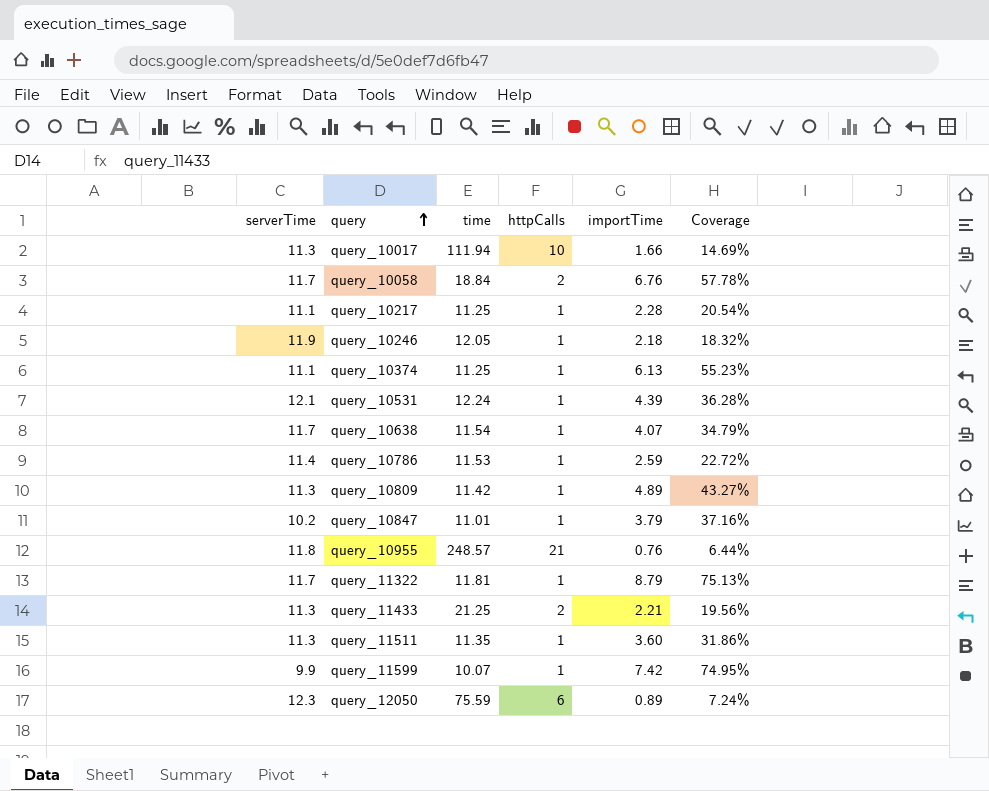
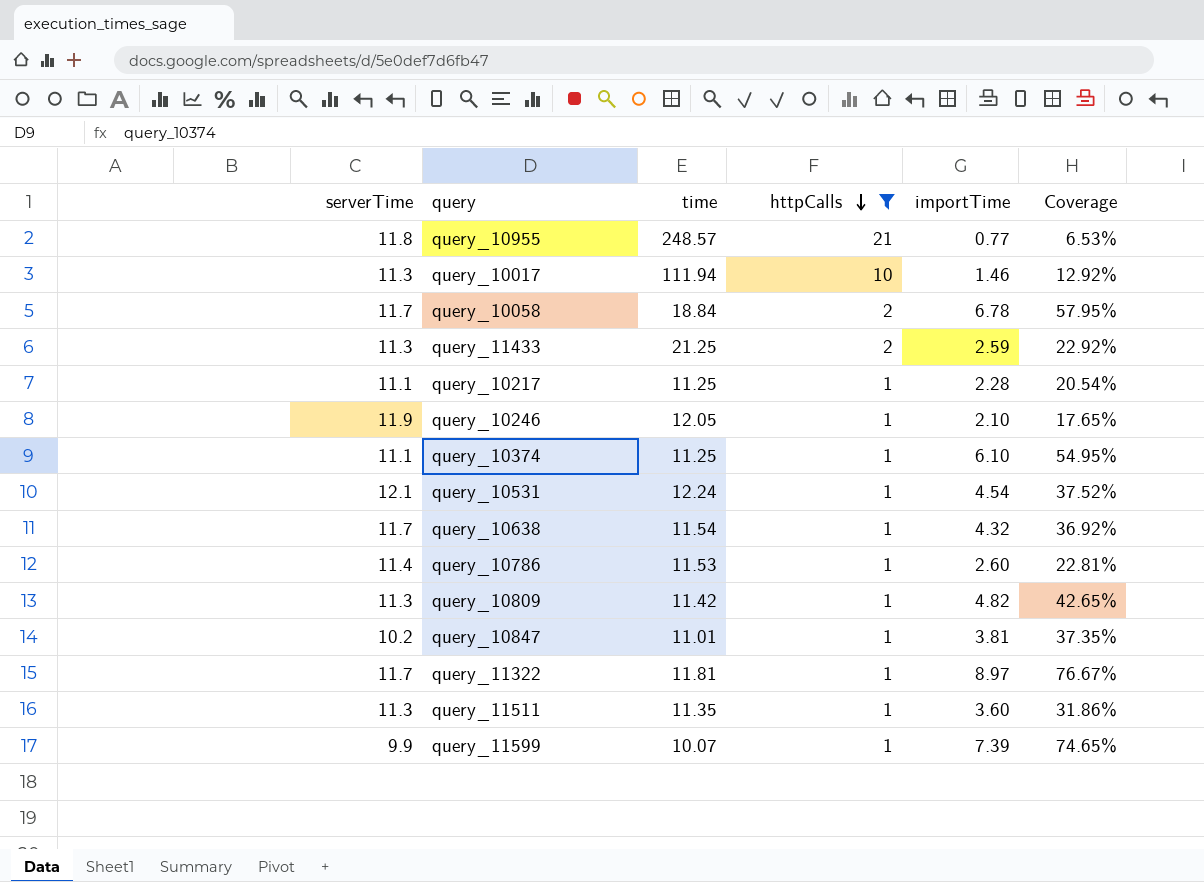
filter: none -> httpCalls != 6
row order: query ascending -> httpCalls descending
query_10955 | importTime: 0.76 -> 0.77
query_10955 | Coverage: 6.44% -> 6.53%
query_10017 | importTime: 1.66 -> 1.46
query_10017 | Coverage: 14.69% -> 12.92%
query_10058 | importTime: 6.76 -> 6.78
query_10058 | Coverage: 57.78% -> 57.95%
query_11433 | importTime: 2.21 -> 2.59
query_11433 | Coverage: 19.56% -> 22.92%
query_10246 | importTime: 2.18 -> 2.10
query_10246 | Coverage: 18.32% -> 17.65%
query_10374 | importTime: 6.13 -> 6.10
query_10374 | Coverage: 55.23% -> 54.95%
query_10531 | importTime: 4.39 -> 4.54
query_10531 | Coverage: 36.28% -> 37.52%
query_10638 | importTime: 4.07 -> 4.32
query_10638 | Coverage: 34.79% -> 36.92%
query_10786 | importTime: 2.59 -> 2.60
query_10786 | Coverage: 22.72% -> 22.81%
query_10809 | importTime: 4.89 -> 4.82
query_10809 | Coverage: 43.27% -> 42.65%
query_10847 | importTime: 3.79 -> 3.81
query_10847 | Coverage: 37.16% -> 37.35%
query_11322 | importTime: 8.79 -> 8.97
query_11322 | Coverage: 75.13% -> 76.67%
query_11599 | importTime: 7.42 -> 7.39
query_11599 | Coverage: 74.95% -> 74.65%

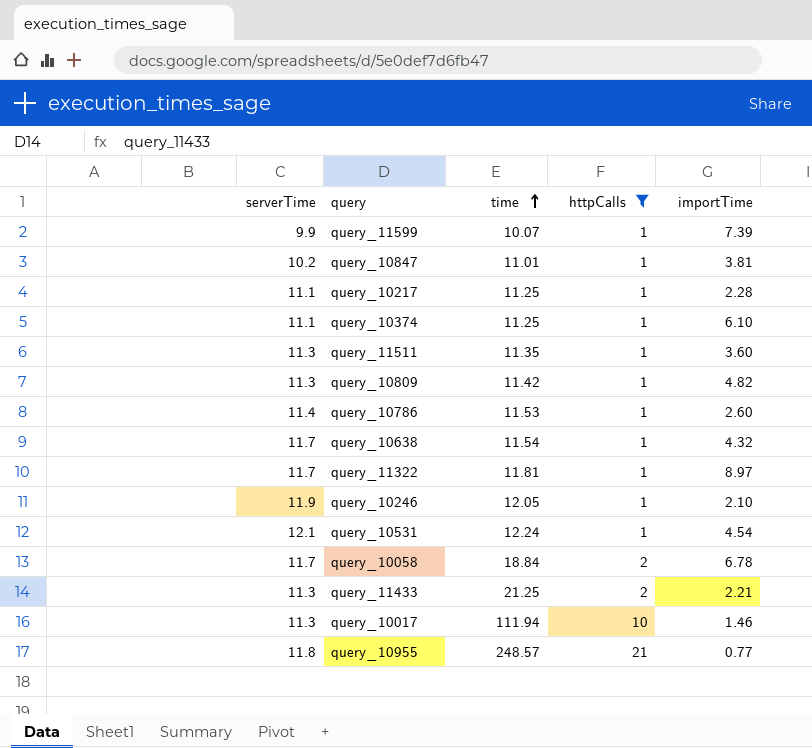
row order: httpCalls descending -> time ascending
column Coverage | formula: [importTime] / [serverTime] -> none
query_11433 | importTime: 2.59 -> 2.21

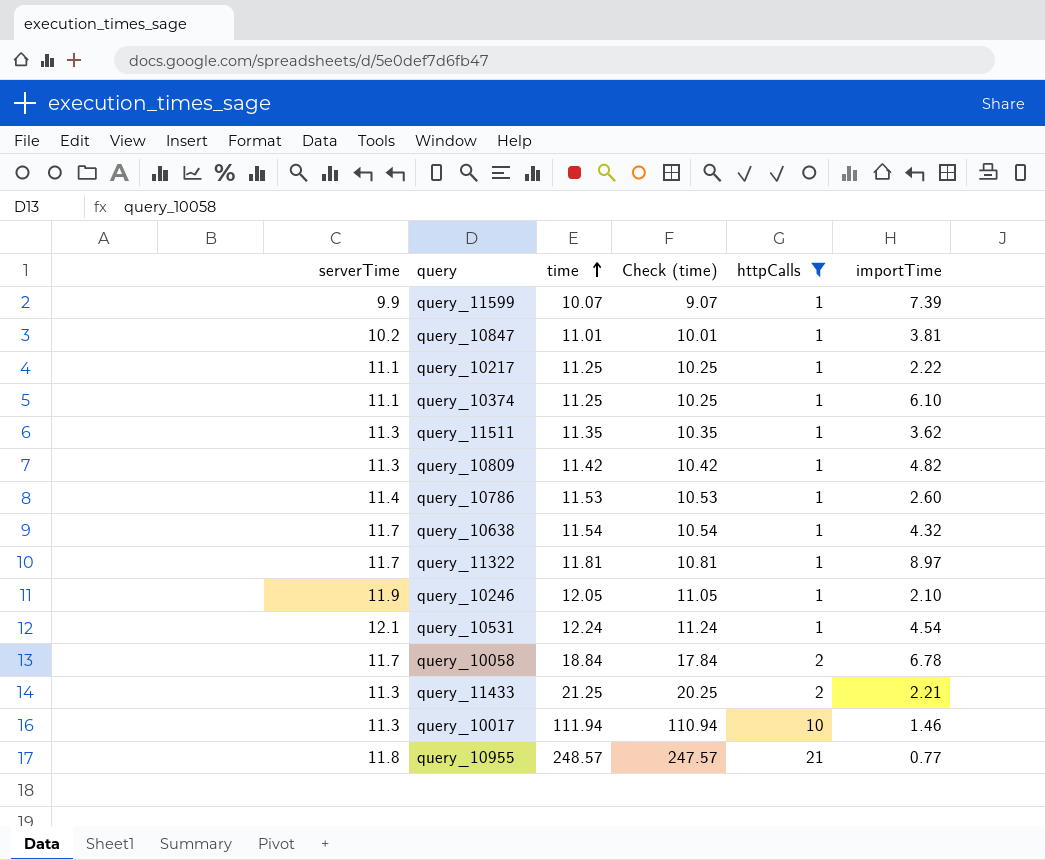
column Check (time) | formula: none -> [time] - 1
query_10217 | importTime: 2.28 -> 2.22
query_11511 | importTime: 3.60 -> 3.62

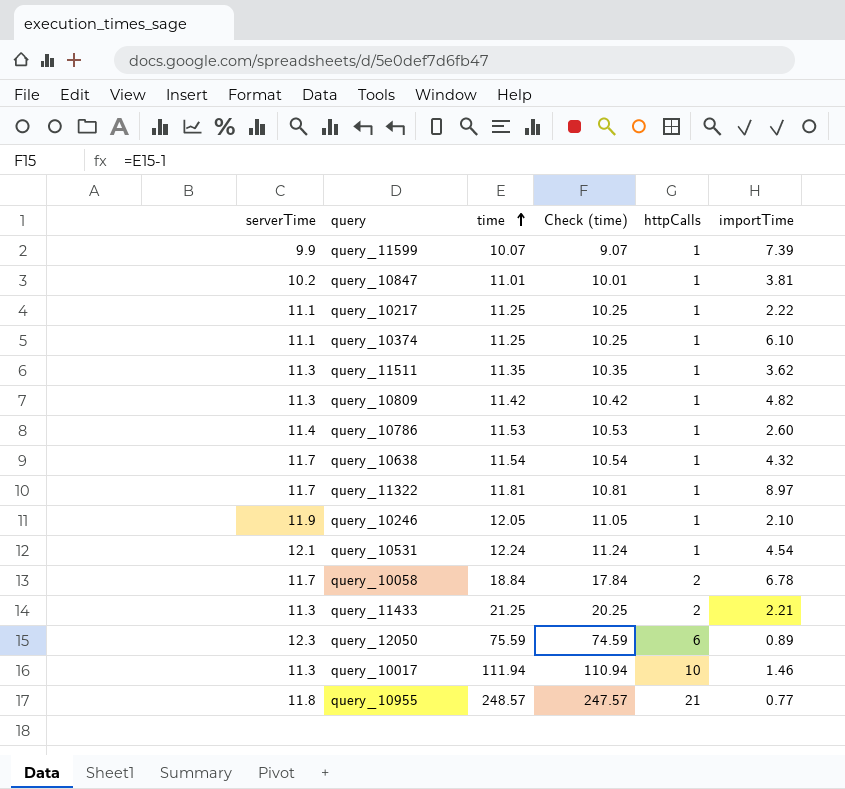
filter: httpCalls != 6 -> none

